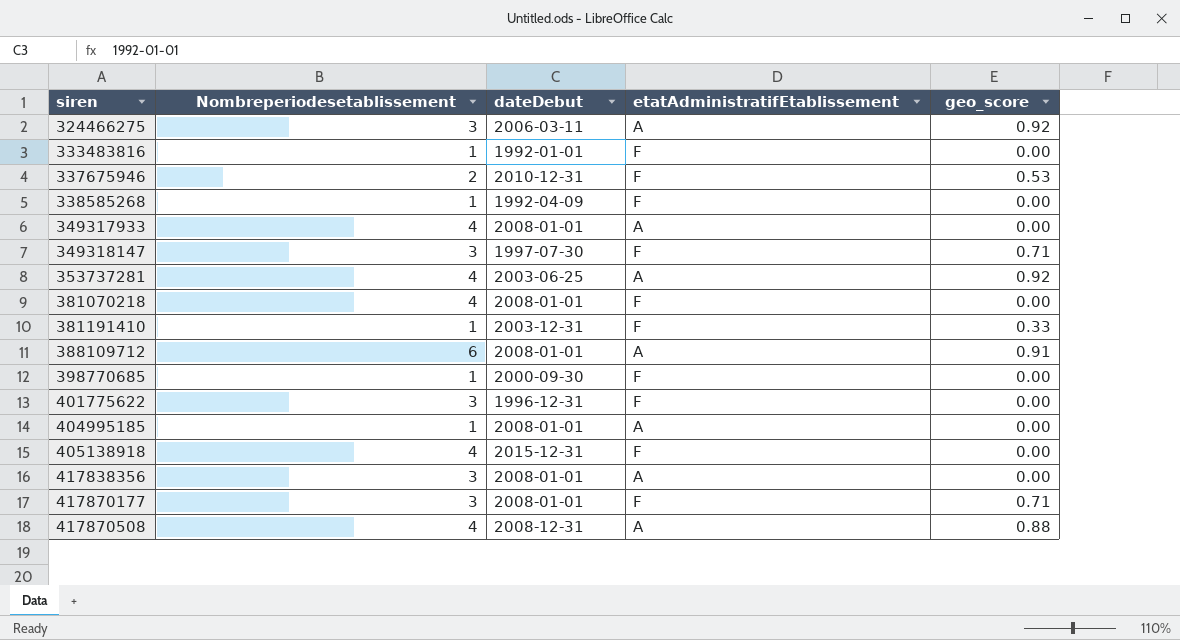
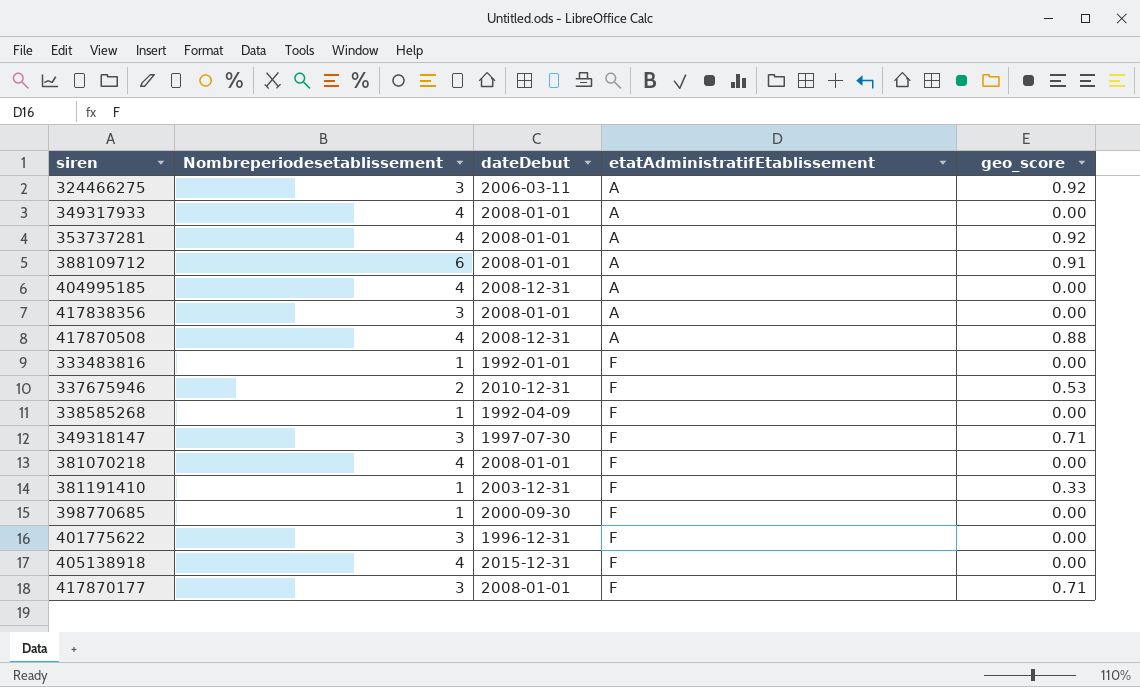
row order: siren ascending -> etatAdministratifEtablissement ascending
353737281 | dateDebut: 2003-06-25 -> 2008-01-01
404995185 | Nombreperiodesetablissement: 1 -> 4
404995185 | dateDebut: 2008-01-01 -> 2008-12-31

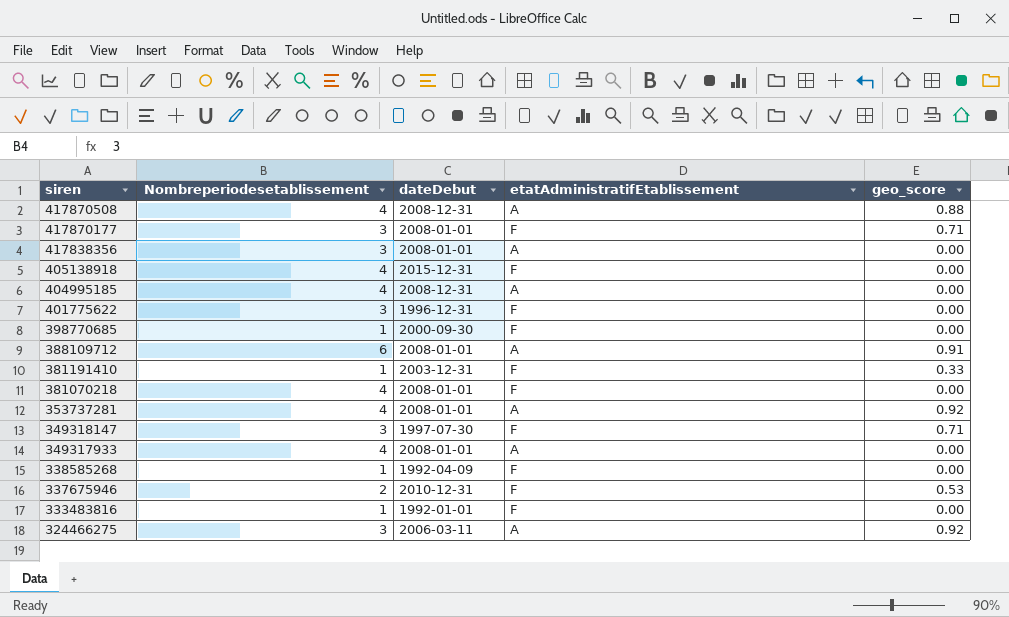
row order: etatAdministratifEtablissement ascending -> siren descending

